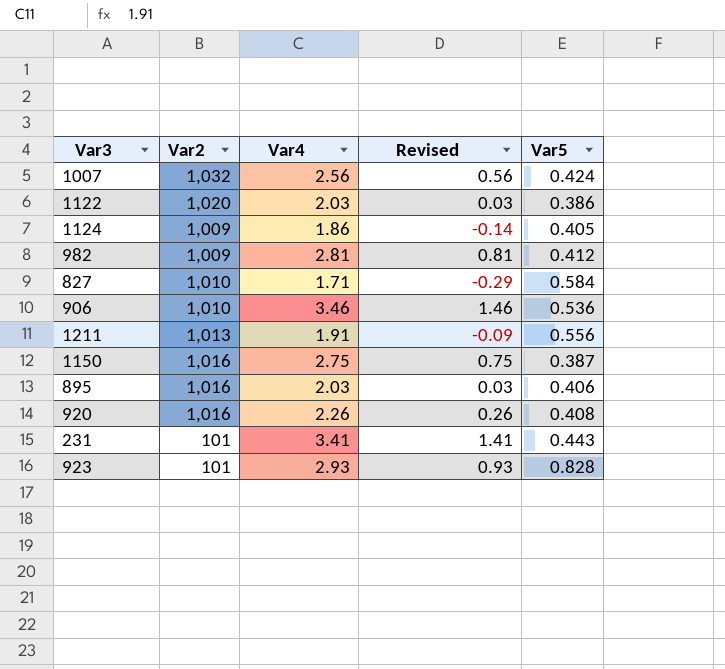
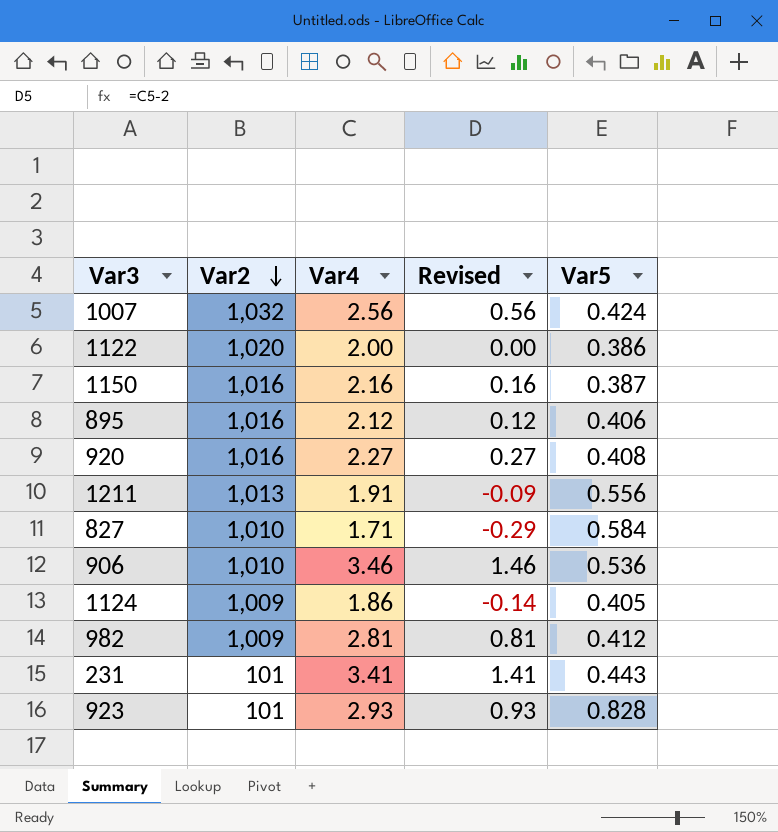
row order: none -> Var2 descending
1122 | Var4: 2.03 -> 2.00
1122 | Revised: 0.03 -> 0.00
1150 | Var4: 2.75 -> 2.16
1150 | Revised: 0.75 -> 0.16
895 | Var4: 2.03 -> 2.12
895 | Revised: 0.03 -> 0.12
920 | Var4: 2.26 -> 2.27
920 | Revised: 0.26 -> 0.27

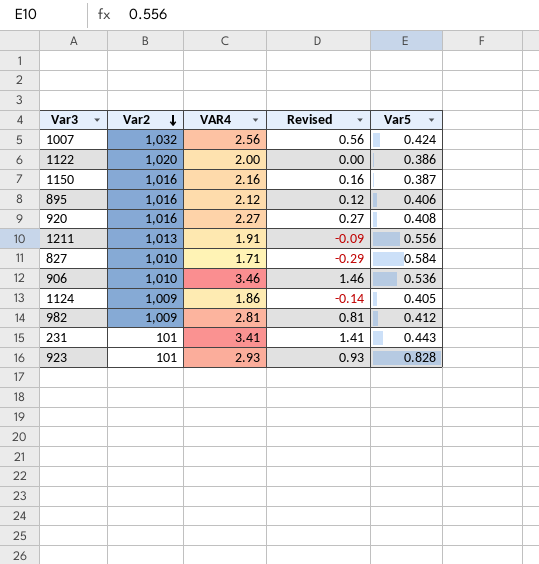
column name: Var4 -> VAR4

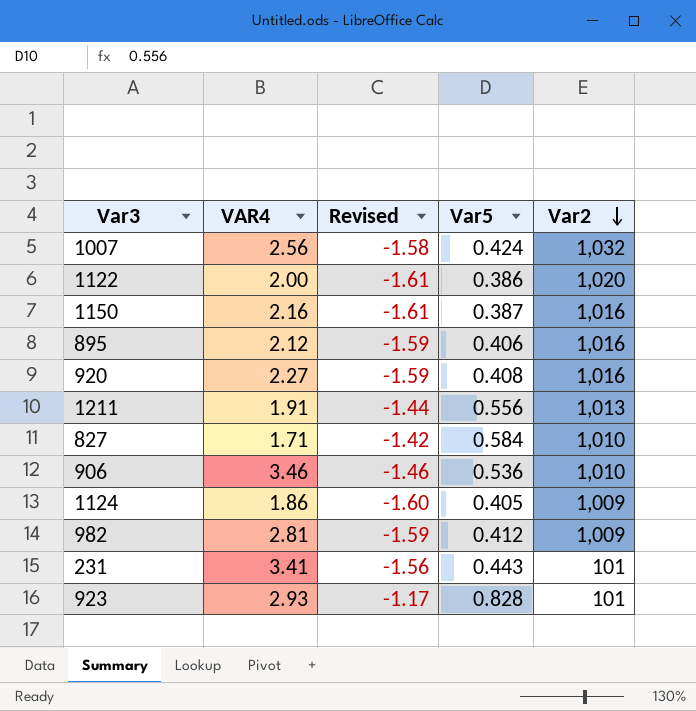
column Revised | formula: [VAR4] - 2 -> [Var5] - 2
column Var2 | position: 2 -> 5

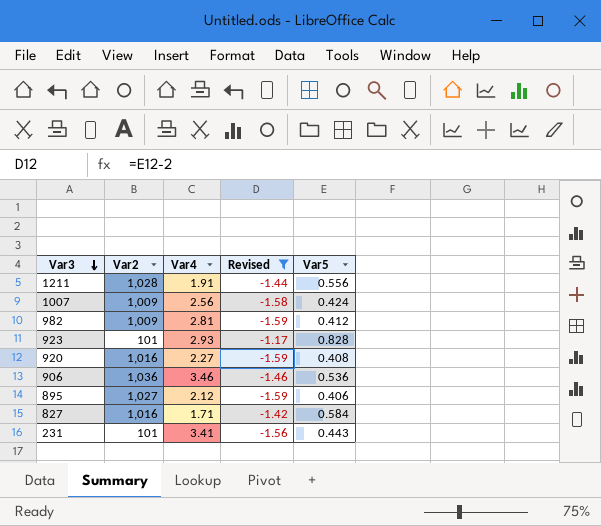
filter: none -> Revised >= -1.59
row order: Var2 descending -> Var3 descending
column Var2 | position: 5 -> 2
column name: VAR4 -> Var4
1211 | Var2: 1,013 -> 1,028
1007 | Var2: 1,032 -> 1,009
906 | Var2: 1,010 -> 1,036
895 | Var2: 1,016 -> 1,027
827 | Var2: 1,010 -> 1,016

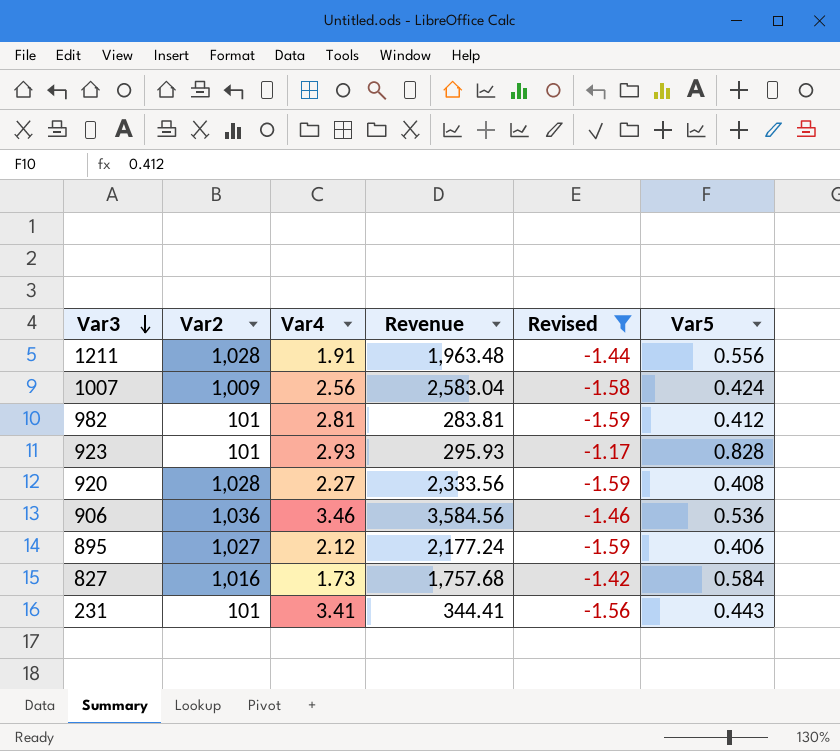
column Revenue | formula: none -> [Var2] * [Var4]
982 | Var2: 1,009 -> 101
920 | Var2: 1,016 -> 1,028
827 | Var4: 1.71 -> 1.73

